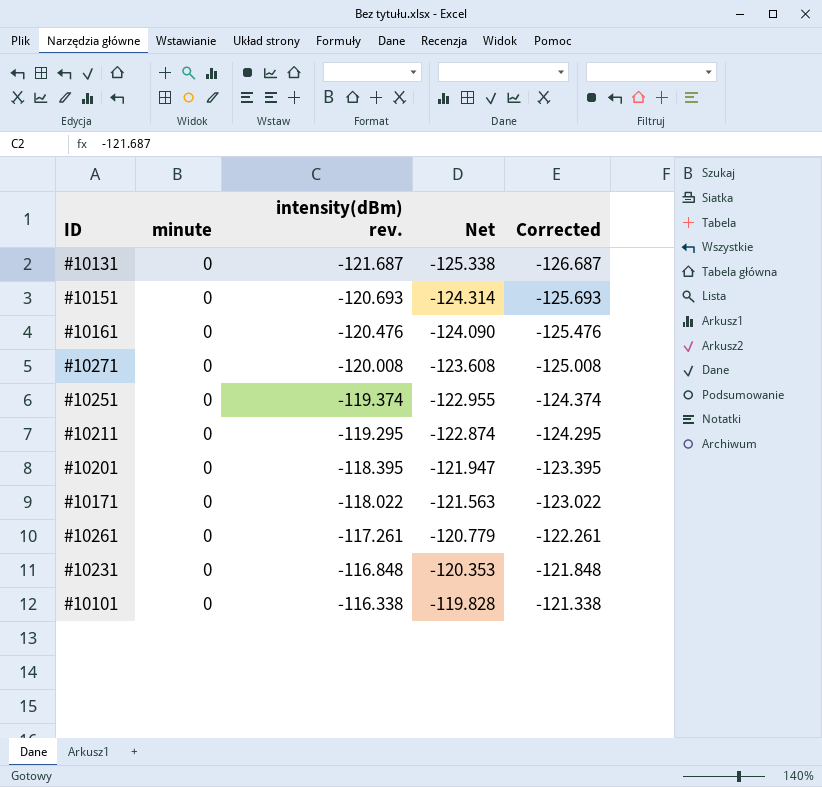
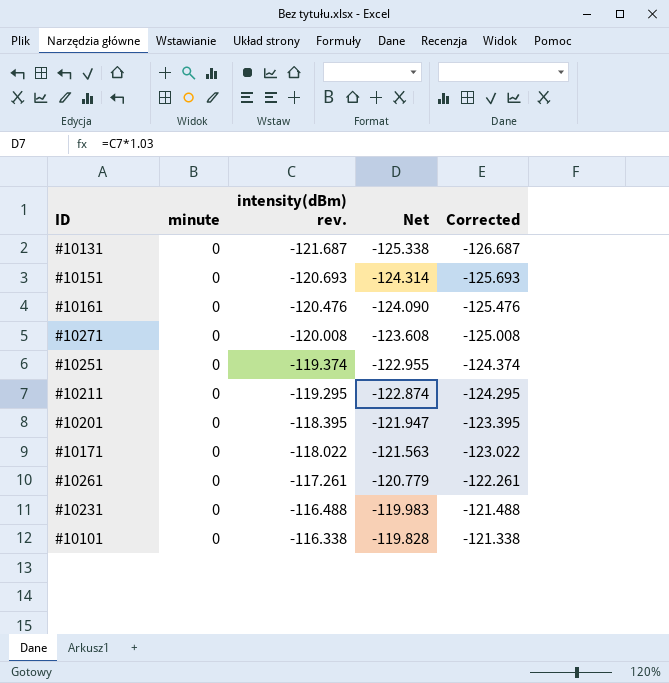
#10231 | intensity(dBm) rev.: -116.848 -> -116.488
#10231 | Net: -120.353 -> -119.983
#10231 | Corrected: -121.848 -> -121.488

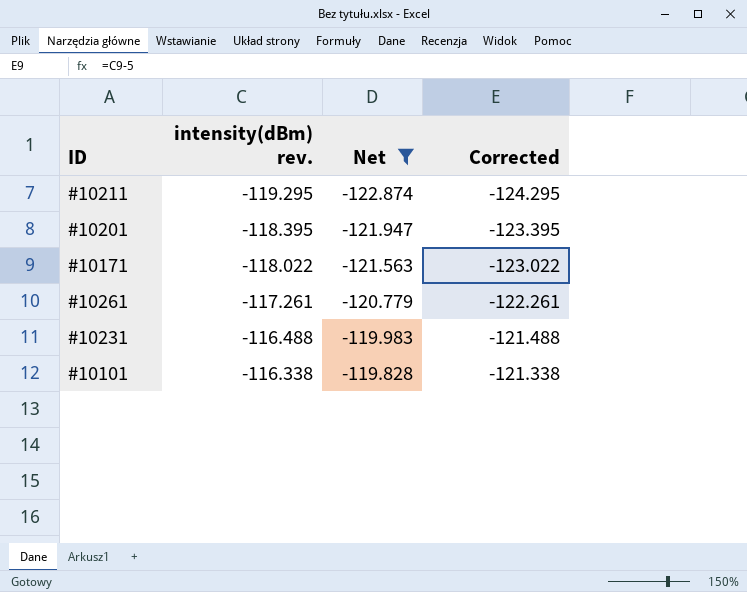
filter: none -> Net >= -122.874
column minute | position: 2 -> none

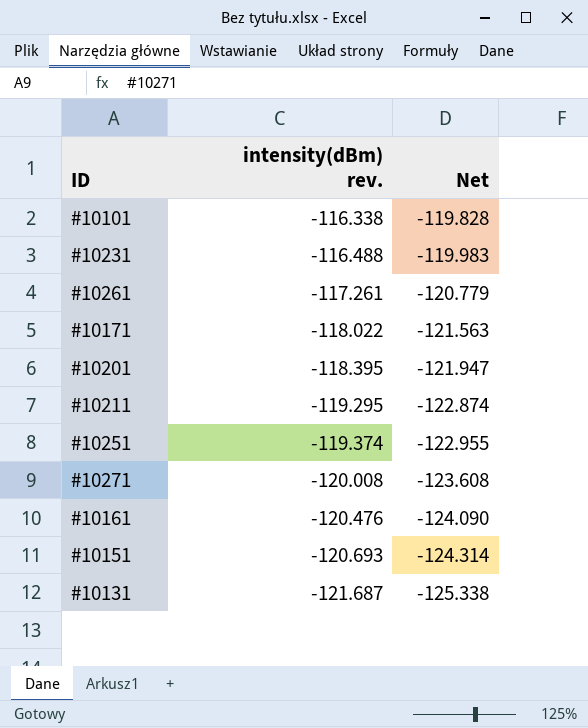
filter: Net >= -122.874 -> none
row order: intensity(dBm) rev. ascending -> intensity(dBm) rev. descending
column Corrected | formula: [intensity(dBm) rev.] - 5 -> none

